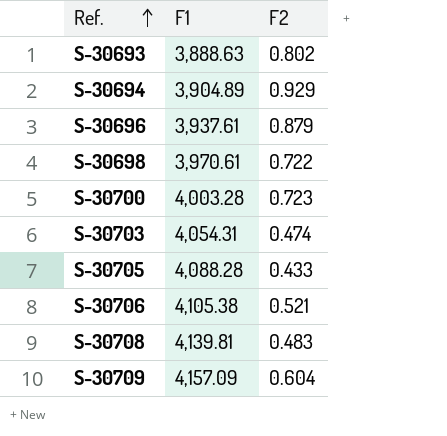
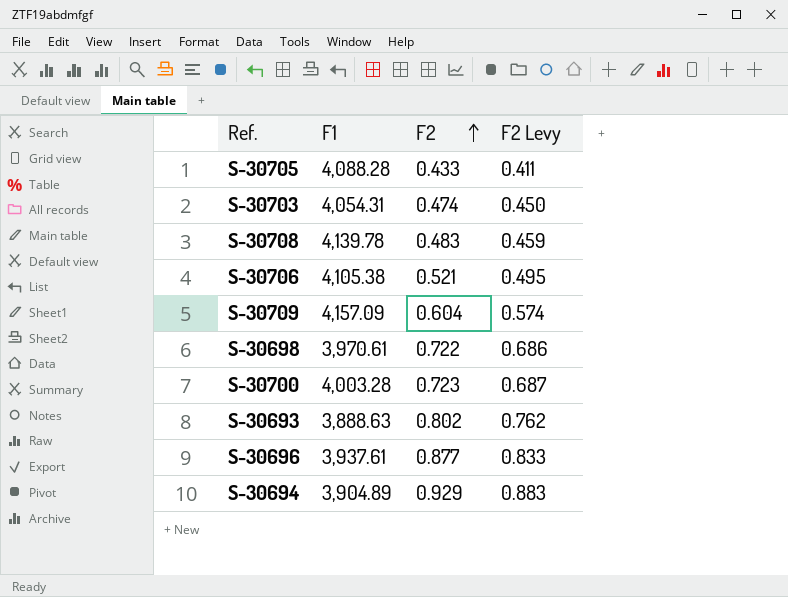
row order: Ref. ascending -> F2 ascending
column F2 Levy | formula: none -> [F2] * 0.95
S-30708 | F1: 4,139.81 -> 4,139.78
S-30696 | F2: 0.879 -> 0.877

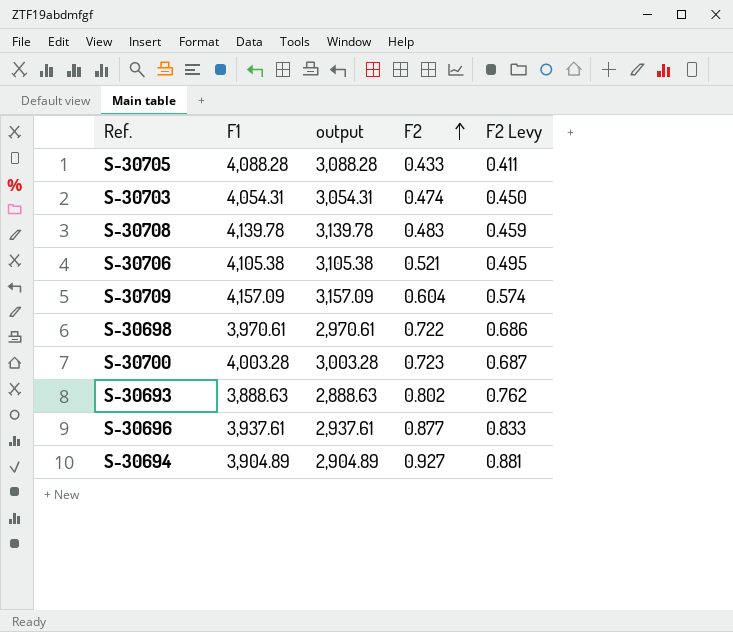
column output | formula: none -> [F1] - 1000
S-30694 | F2: 0.929 -> 0.927
S-30694 | F2 Levy: 0.883 -> 0.881

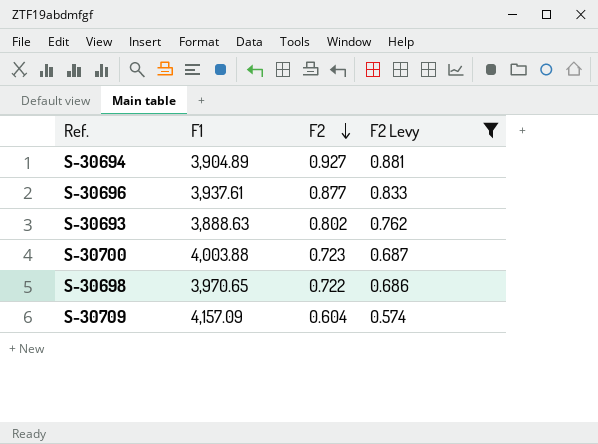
filter: none -> F2 Levy >= 0.574
row order: F2 ascending -> F2 descending
column output | formula: [F1] - 1000 -> none
S-30700 | F1: 4,003.28 -> 4,003.88
S-30698 | F1: 3,970.61 -> 3,970.65

